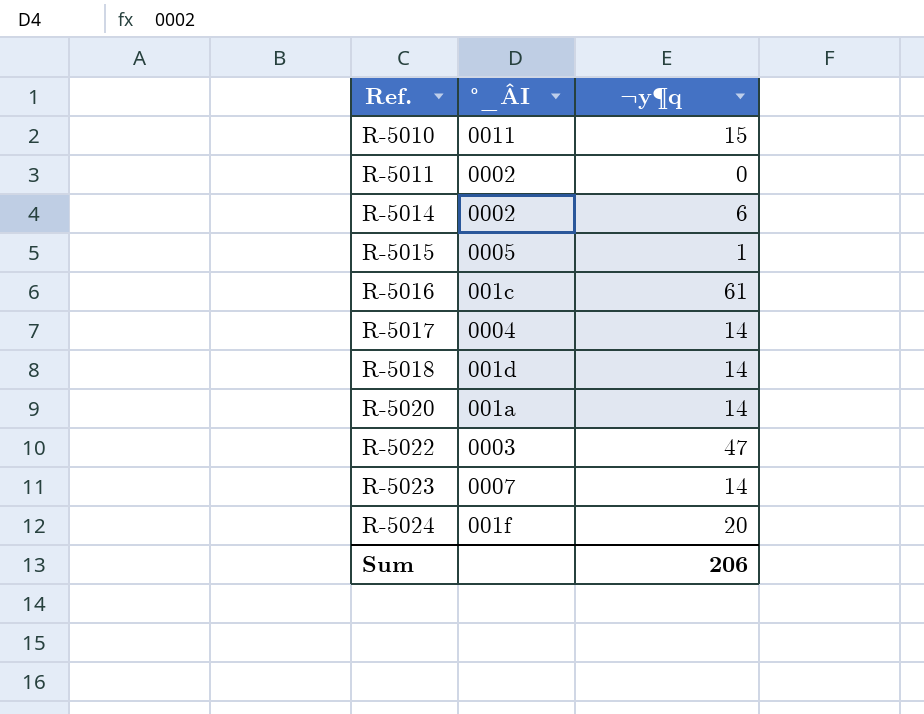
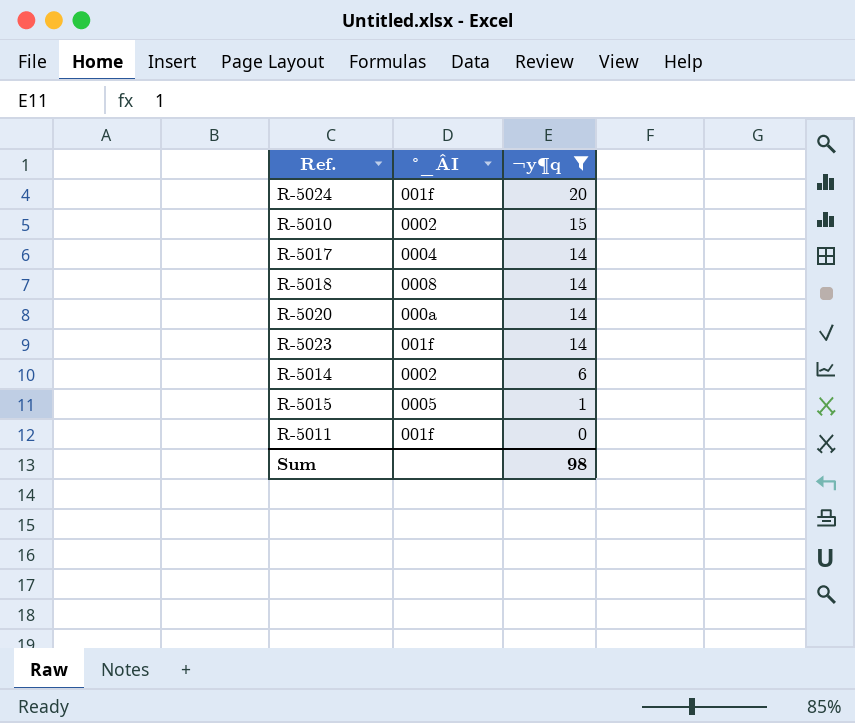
filter: none -> ¬y¶q <= 20
row order: Ref. ascending -> ¬y¶q descending
R-5010 | °_ÂI: 0011 -> 0002
R-5018 | °_ÂI: 001d -> 0008
R-5020 | °_ÂI: 001a -> 000a
R-5023 | °_ÂI: 0007 -> 001f
R-5011 | °_ÂI: 0002 -> 001f
Sum | ¬y¶q: 206 -> 98

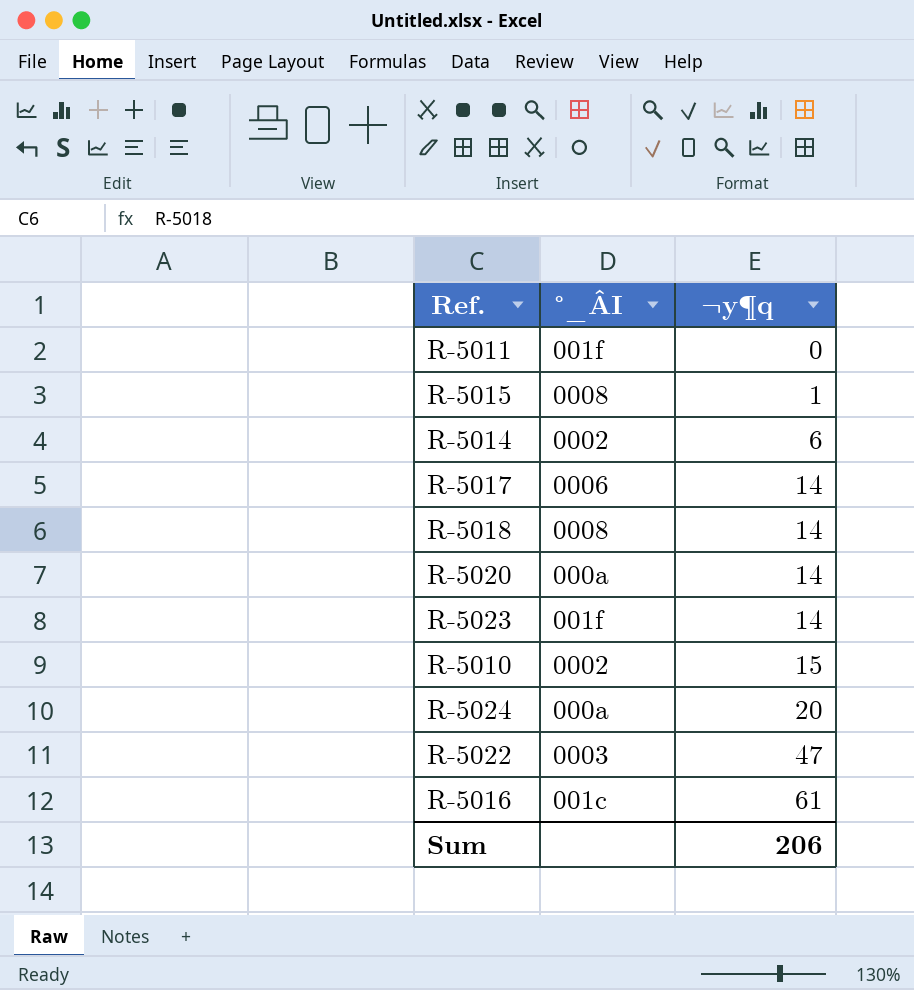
filter: ¬y¶q <= 20 -> none
row order: ¬y¶q descending -> ¬y¶q ascending
R-5015 | °_ÂI: 0005 -> 0008
R-5017 | °_ÂI: 0004 -> 0006
R-5024 | °_ÂI: 001f -> 000a
Sum | ¬y¶q: 98 -> 206

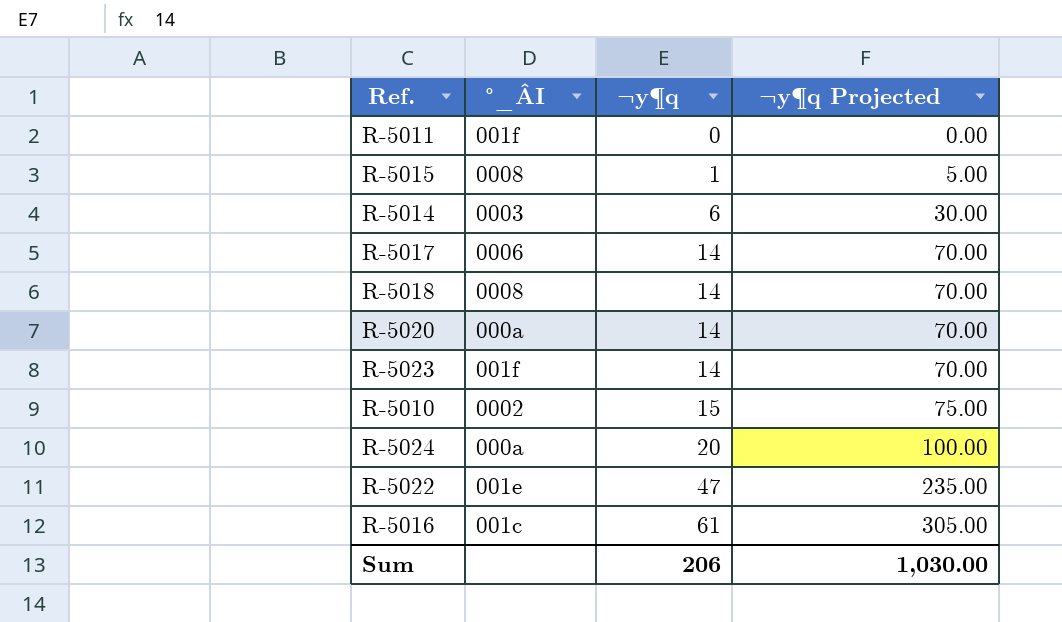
column ¬y¶q Projected | formula: none -> [¬y¶q] * 5
R-5014 | °_ÂI: 0002 -> 0003
R-5022 | °_ÂI: 0003 -> 001e

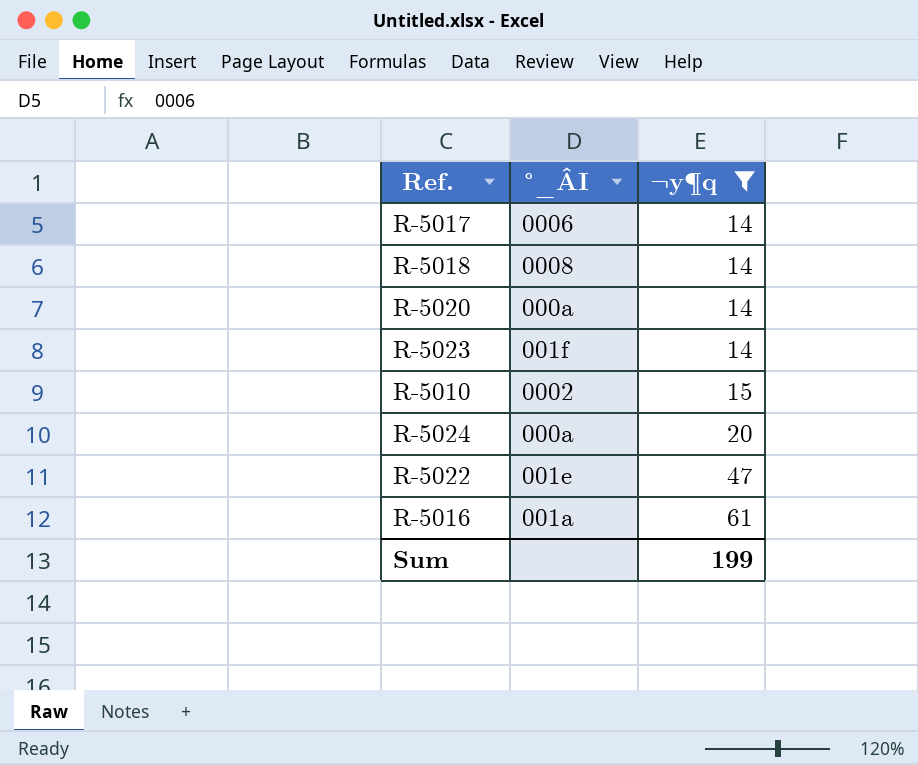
filter: none -> ¬y¶q >= 14
column ¬y¶q Projected | formula: [¬y¶q] * 5 -> none
R-5016 | °_ÂI: 001c -> 001a
Sum | ¬y¶q: 206 -> 199

